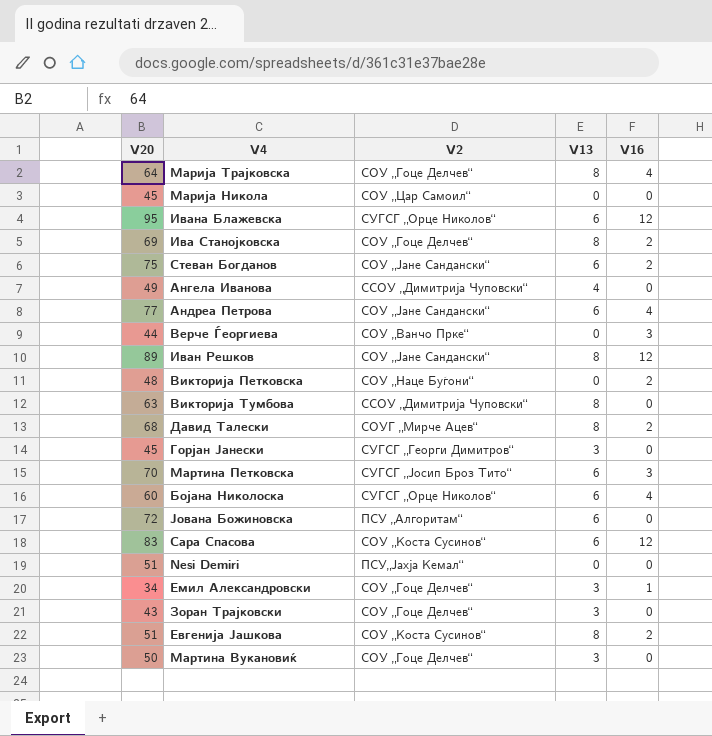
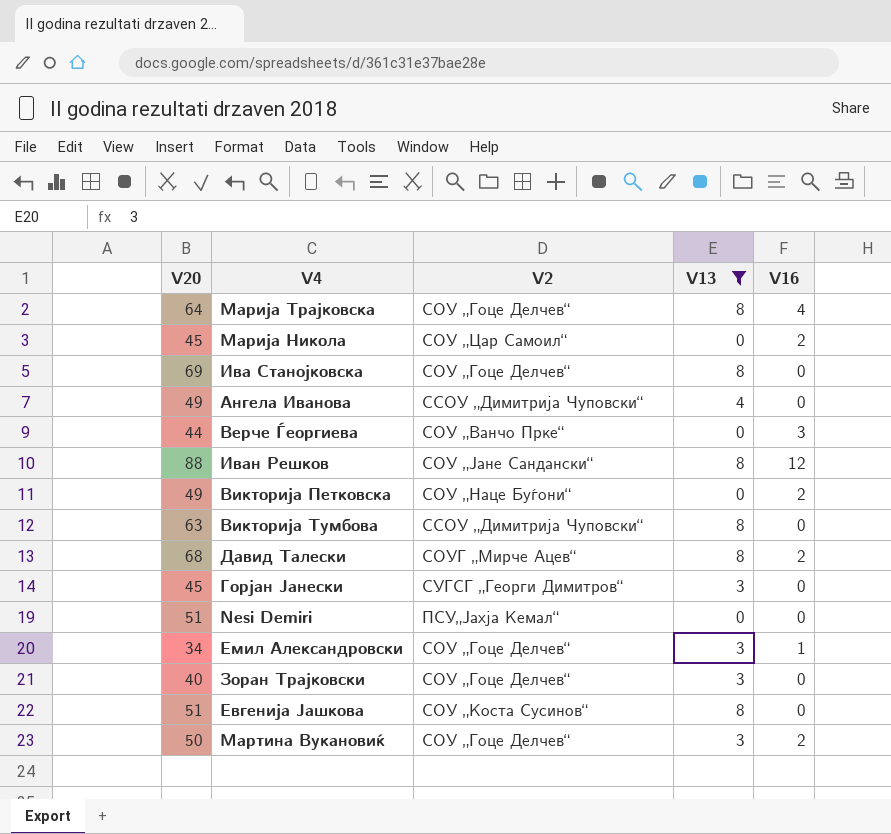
filter: none -> V13 != 6
Марија Никола | V16: 0 -> 2
Ива Станојковска | V16: 2 -> 0
Иван Решков | V20: 89 -> 88
Викторија Петковска | V20: 48 -> 49
Зоран Трајковски | V20: 43 -> 40
Евгенија Јашкова | V16: 2 -> 0
Мартина Вукановиќ | V16: 0 -> 2

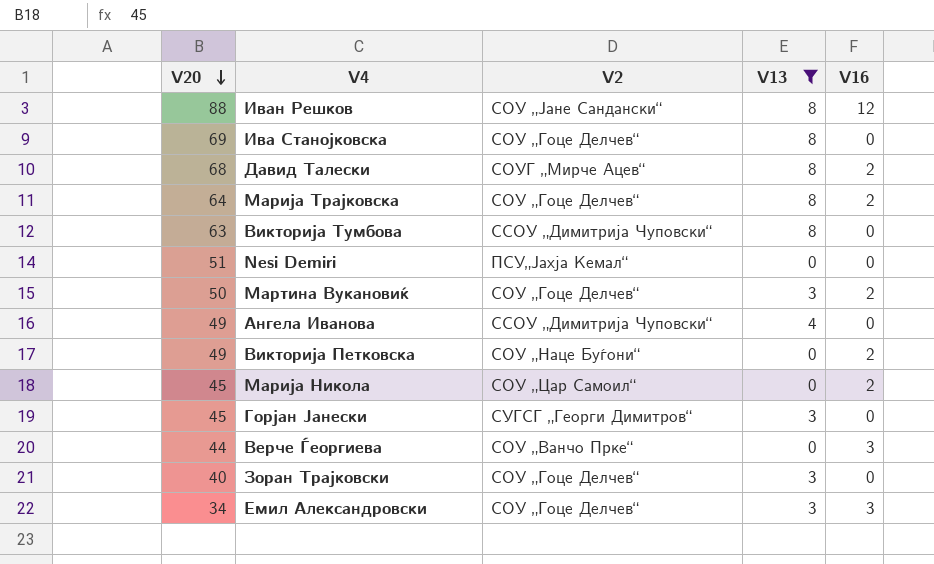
row order: none -> V20 descending
row Евгенија Јашкова: 51 | СОУ „Коста Сусинов“ | 8 | 0 -> none
Марија Трајковска | V16: 4 -> 2
Емил Александровски | V16: 1 -> 3

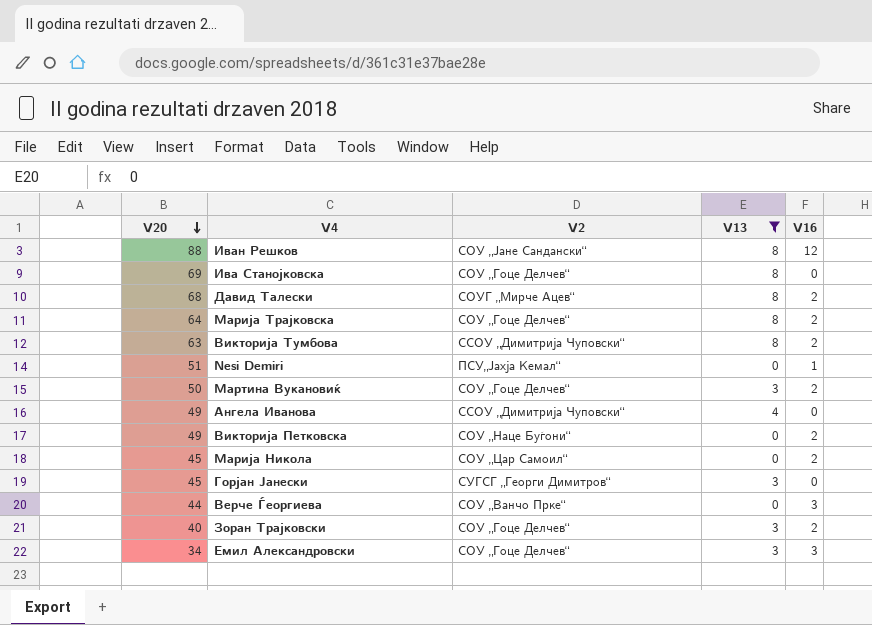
Викторија Тумбова | V16: 0 -> 2
Nesi Demiri | V16: 0 -> 1
Зоран Трајковски | V16: 0 -> 2

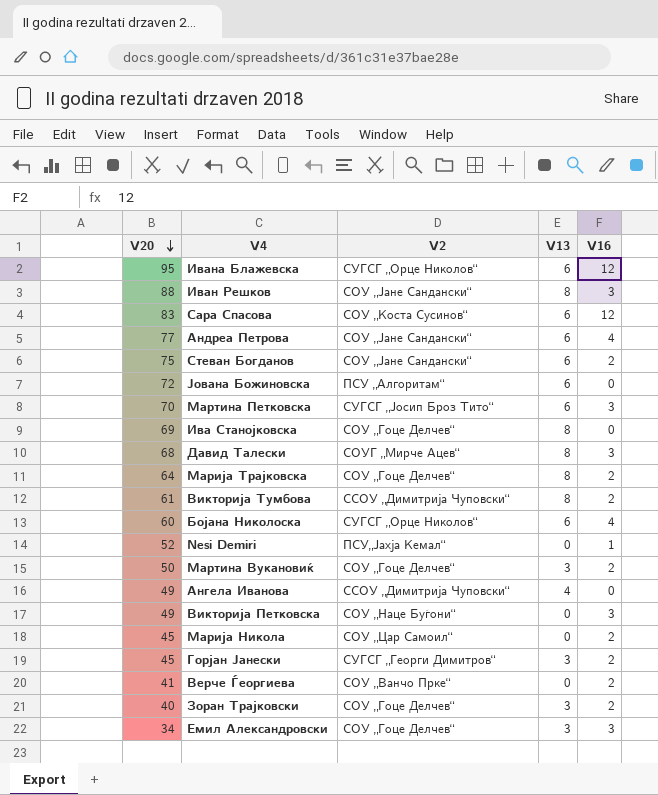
filter: V13 != 6 -> none
Иван Решков | V16: 12 -> 3
Давид Талески | V16: 2 -> 3
Викторија Тумбова | V20: 63 -> 61
Nesi Demiri | V20: 51 -> 52
Викторија Петковска | V16: 2 -> 3
Горјан Јанески | V16: 0 -> 2
Верче Ѓеоргиева | V20: 44 -> 41
Верче Ѓеоргиева | V16: 3 -> 2

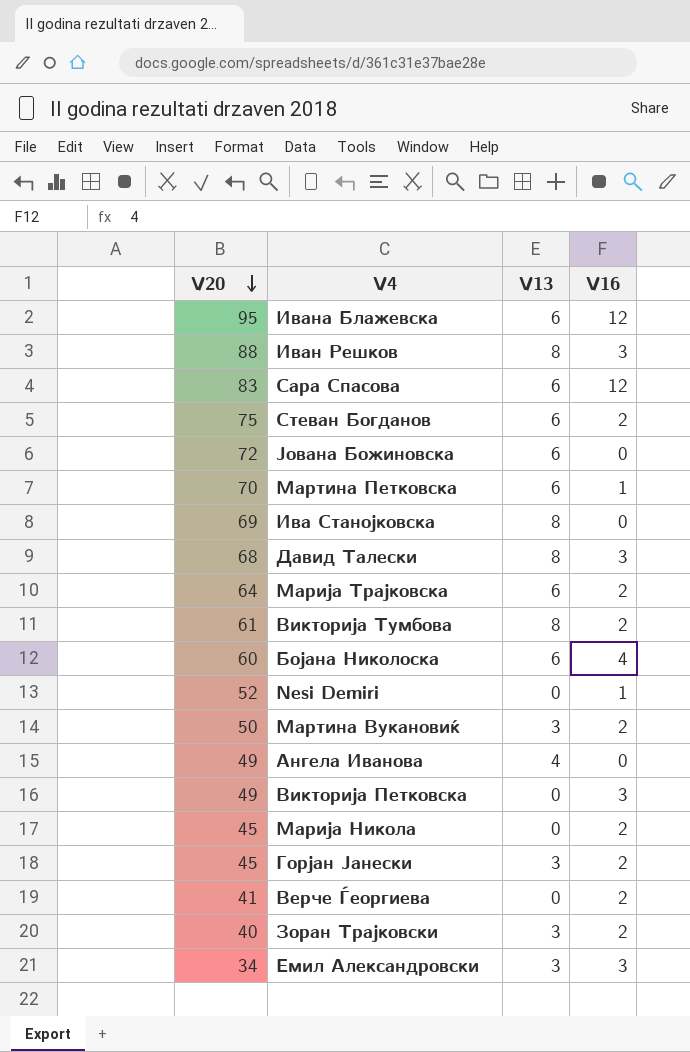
column V2 | position: 3 -> none
row Андреа Петрова: 77 | СОУ „Јане Сандански“ | 6 | 4 -> none
Мартина Петковска | V16: 3 -> 1
Марија Трајковска | V13: 8 -> 6

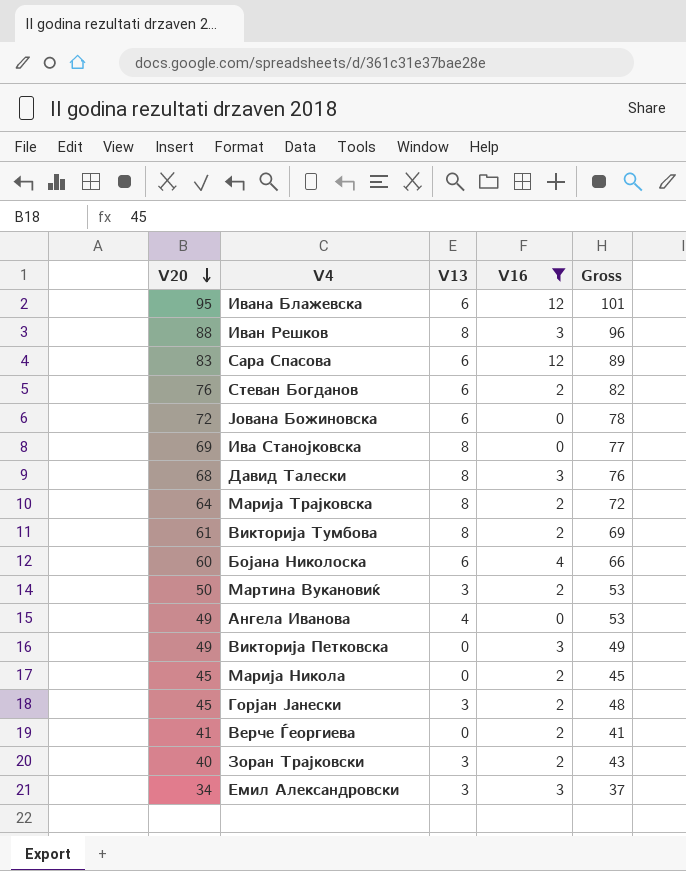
filter: none -> V16 != 1
column Gross | formula: none -> [V20] + [V13]
Стеван Богданов | V20: 75 -> 76
Марија Трајковска | V13: 6 -> 8

